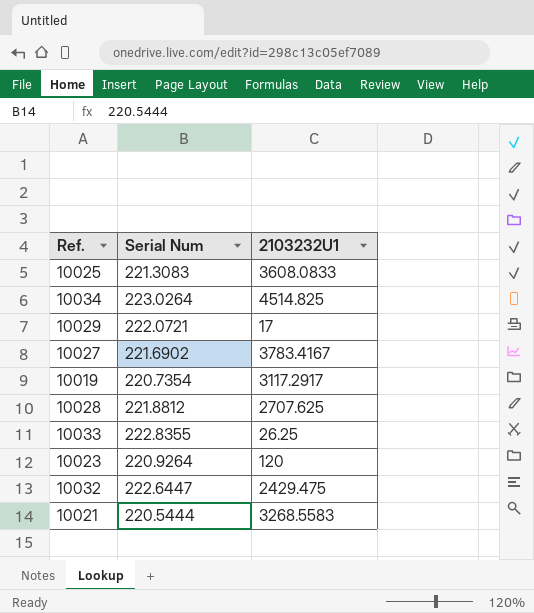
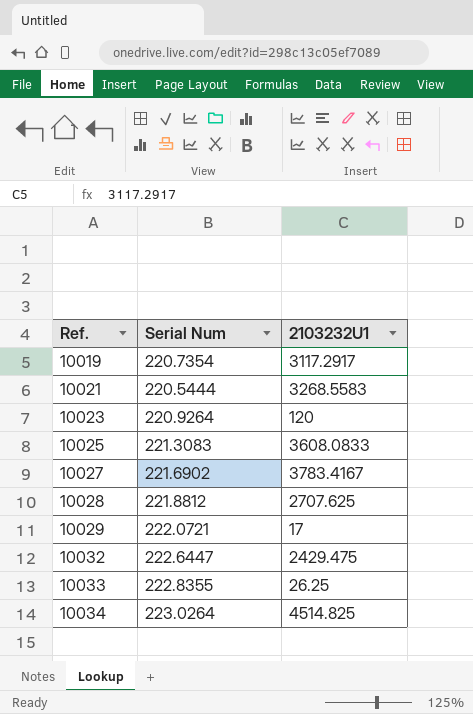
row order: none -> Ref. ascending

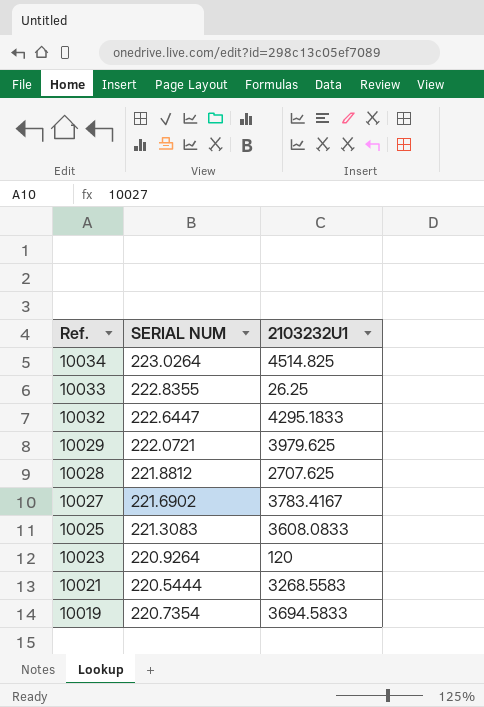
row order: Ref. ascending -> Ref. descending
column name: Serial Num -> SERIAL NUM
10032 | 2103232U1: 2429.475 -> 4295.1833
10029 | 2103232U1: 17 -> 3979.625
10019 | 2103232U1: 3117.2917 -> 3694.5833

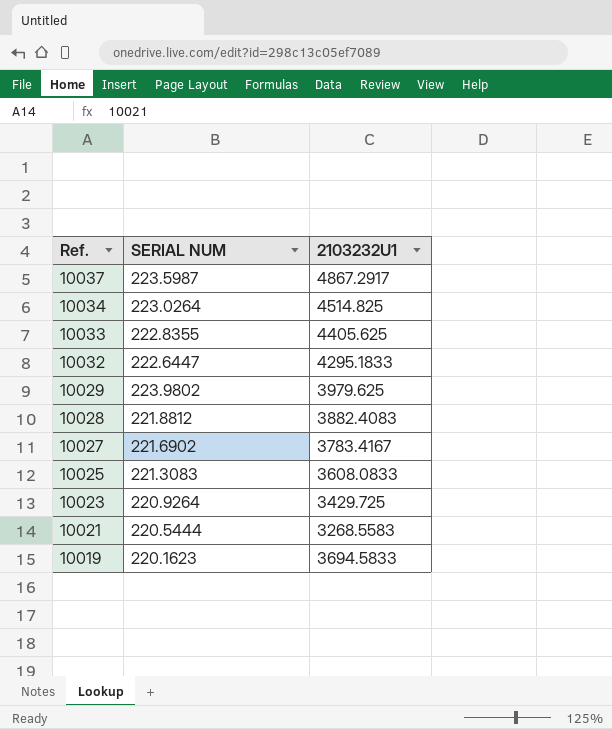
row 10037: none -> 223.5987 | 4867.2917
10033 | 2103232U1: 26.25 -> 4405.625
10029 | SERIAL NUM: 222.0721 -> 223.9802
10028 | 2103232U1: 2707.625 -> 3882.4083
10023 | 2103232U1: 120 -> 3429.725
10019 | SERIAL NUM: 220.7354 -> 220.1623

